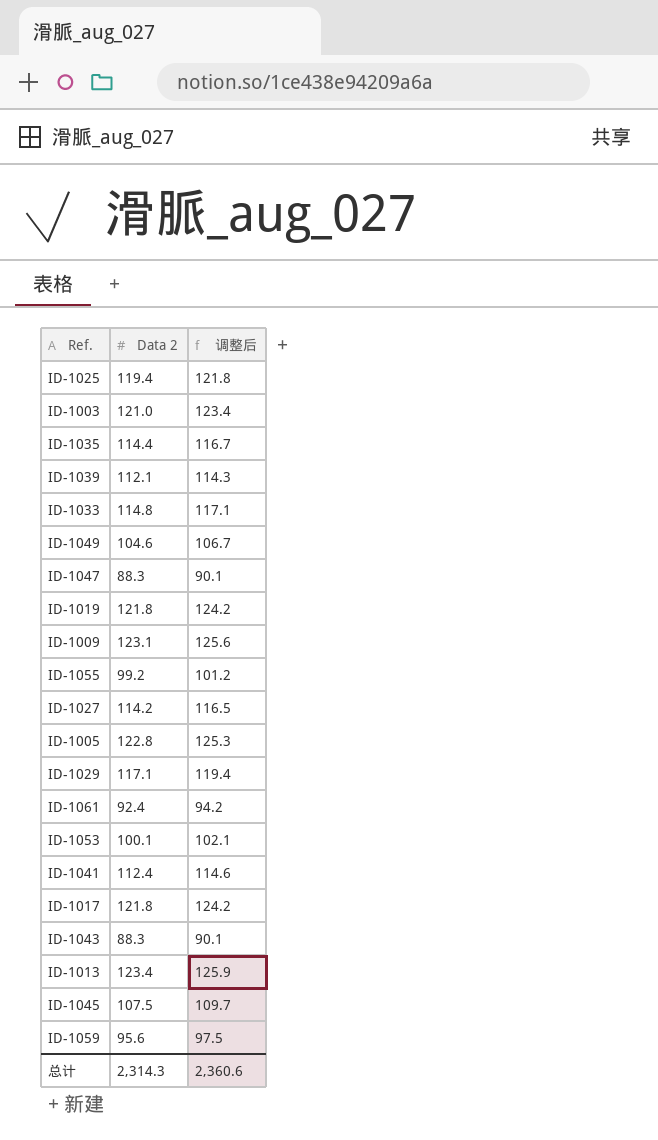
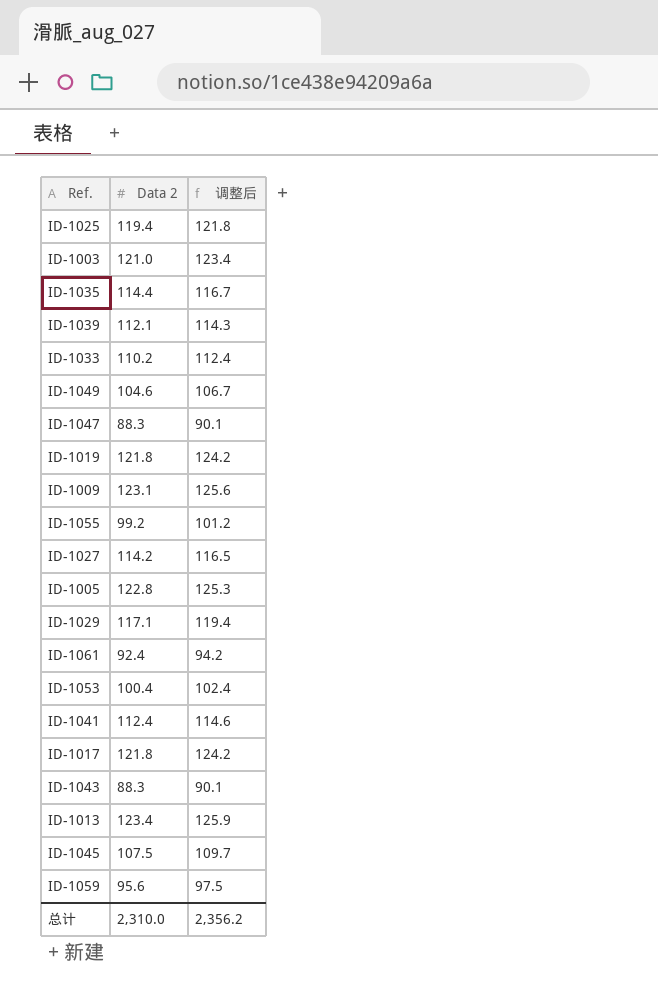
ID-1033 | Data 2: 114.8 -> 110.2
ID-1033 | 调整后: 117.1 -> 112.4
ID-1053 | Data 2: 100.1 -> 100.4
ID-1053 | 调整后: 102.1 -> 102.4
总计 | Data 2: 2,314.3 -> 2,310.0
总计 | 调整后: 2,360.6 -> 2,356.2

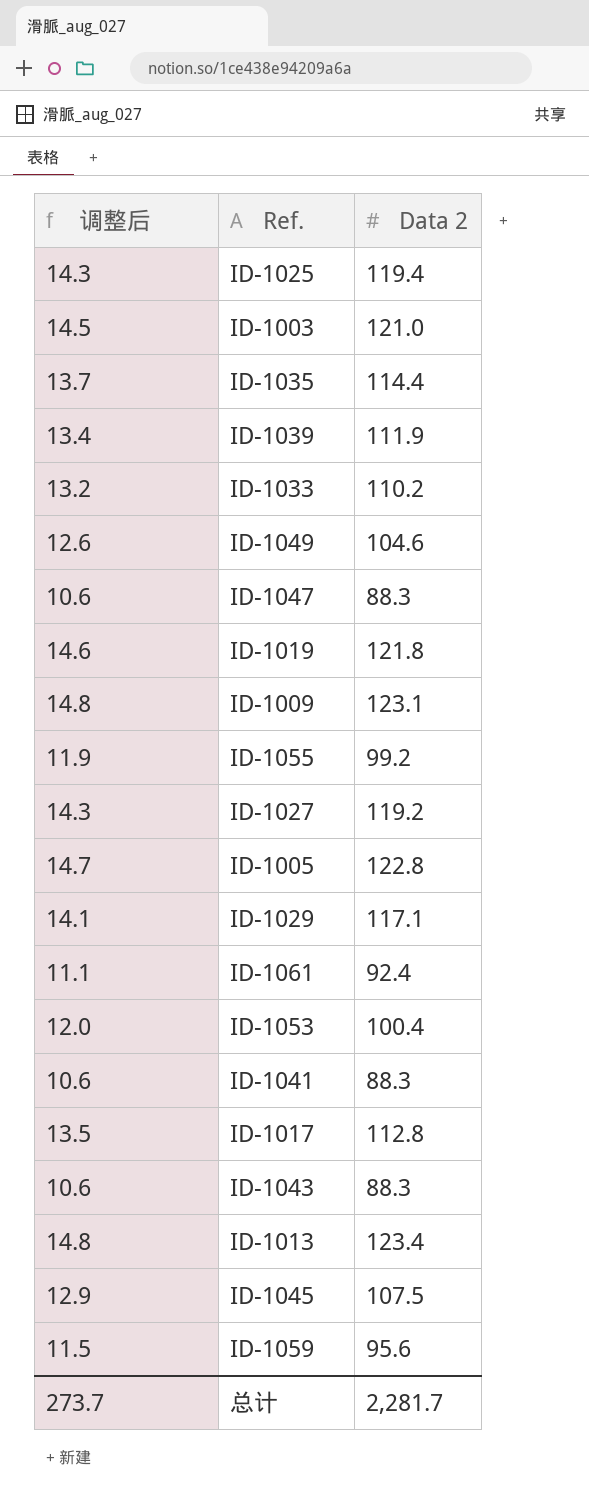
column 调整后 | formula: [Data 2] * 1.02 -> [Data 2] * 0.12
column 调整后 | position: 3 -> 1
ID-1039 | Data 2: 112.1 -> 111.9
ID-1027 | Data 2: 114.2 -> 119.2
ID-1041 | Data 2: 112.4 -> 88.3
ID-1017 | Data 2: 121.8 -> 112.8
总计 | 调整后: 2,356.2 -> 273.7
总计 | Data 2: 2,310.0 -> 2,281.7

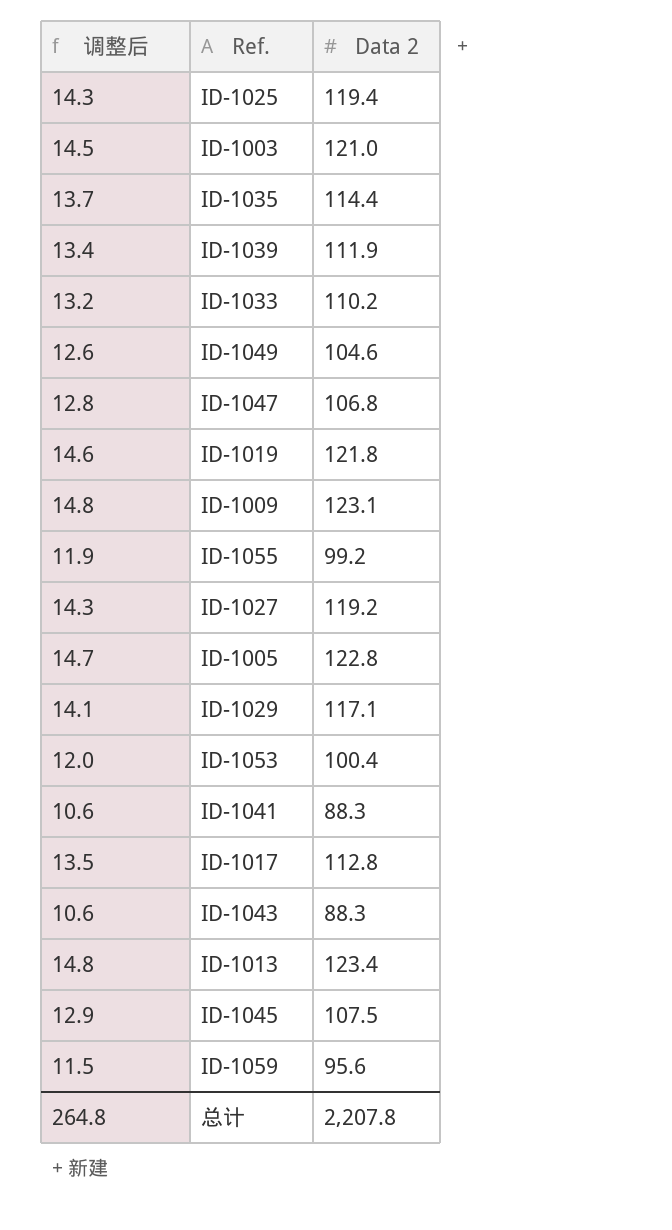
row ID-1061: 11.1 | 92.4 -> none
ID-1047 | 调整后: 10.6 -> 12.8
ID-1047 | Data 2: 88.3 -> 106.8
总计 | 调整后: 273.7 -> 264.8
总计 | Data 2: 2,281.7 -> 2,207.8

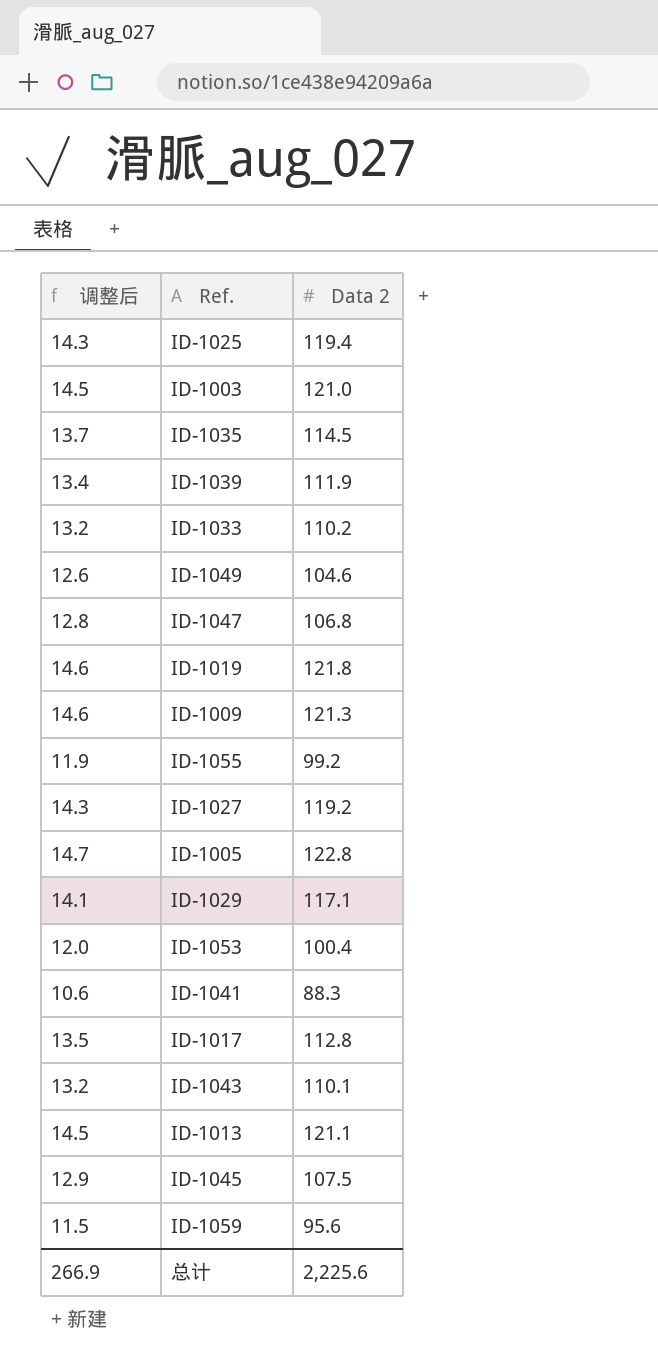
ID-1035 | Data 2: 114.4 -> 114.5
ID-1009 | 调整后: 14.8 -> 14.6
ID-1009 | Data 2: 123.1 -> 121.3
ID-1043 | 调整后: 10.6 -> 13.2
ID-1043 | Data 2: 88.3 -> 110.1
ID-1013 | 调整后: 14.8 -> 14.5
ID-1013 | Data 2: 123.4 -> 121.1
总计 | 调整后: 264.8 -> 266.9
总计 | Data 2: 2,207.8 -> 2,225.6

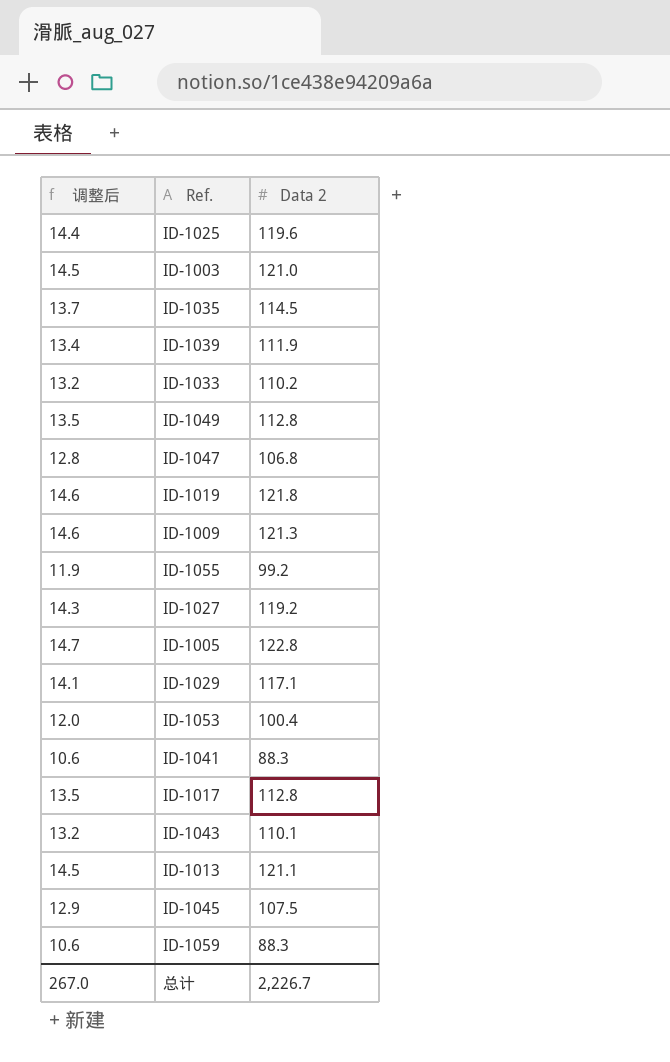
ID-1025 | 调整后: 14.3 -> 14.4
ID-1025 | Data 2: 119.4 -> 119.6
ID-1049 | 调整后: 12.6 -> 13.5
ID-1049 | Data 2: 104.6 -> 112.8
ID-1059 | 调整后: 11.5 -> 10.6
ID-1059 | Data 2: 95.6 -> 88.3
总计 | 调整后: 266.9 -> 267.0
总计 | Data 2: 2,225.6 -> 2,226.7

